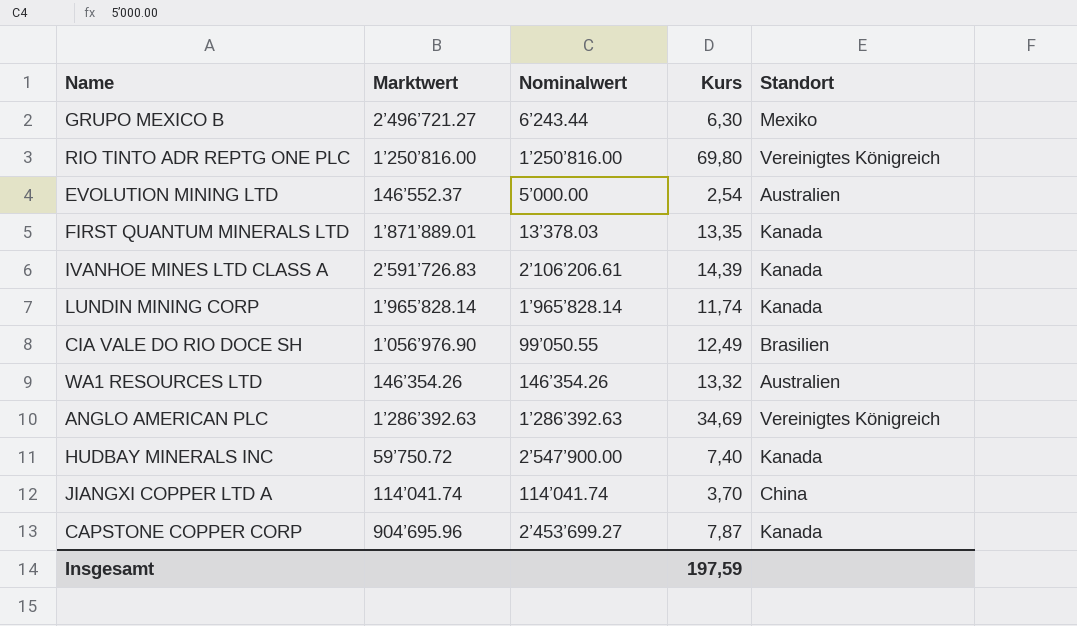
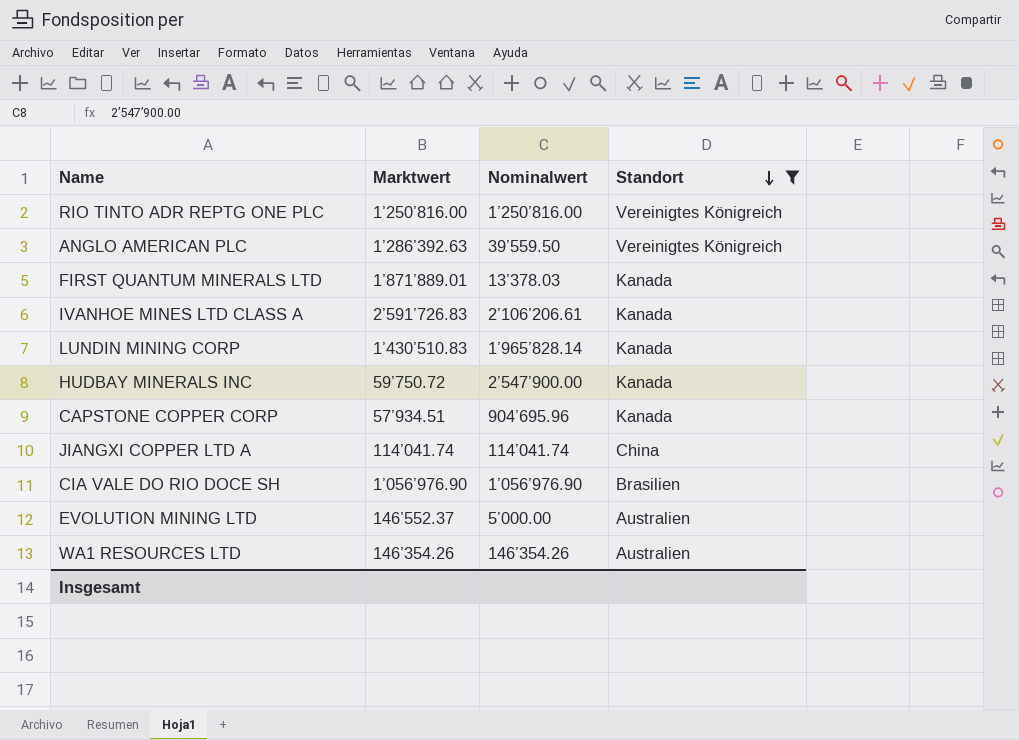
filter: none -> Standort != Mexiko
row order: none -> Standort descending
column Kurs | position: 4 -> none
ANGLO AMERICAN PLC | Nominalwert: 1’286’392.63 -> 39’559.50
LUNDIN MINING CORP | Marktwert: 1’965’828.14 -> 1’430’510.83
CAPSTONE COPPER CORP | Marktwert: 904’695.96 -> 57’934.51
CAPSTONE COPPER CORP | Nominalwert: 2’453’699.27 -> 904’695.96
CIA VALE DO RIO DOCE SH | Nominalwert: 99’050.55 -> 1’056’976.90

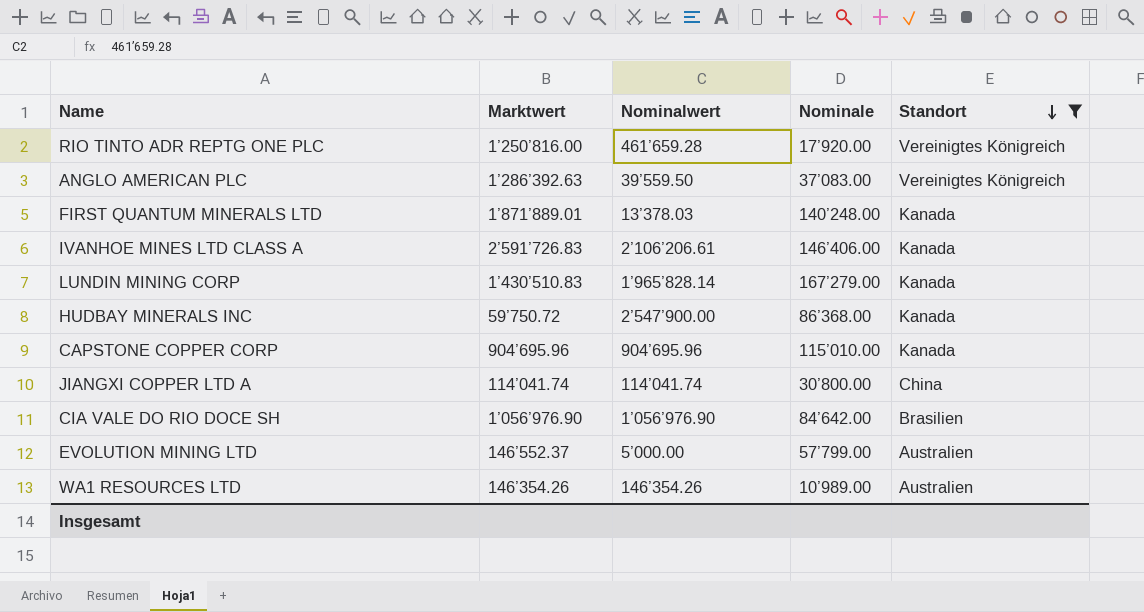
column Nominale | position: none -> 4
RIO TINTO ADR REPTG ONE PLC | Nominalwert: 1’250’816.00 -> 461’659.28
CAPSTONE COPPER CORP | Marktwert: 57’934.51 -> 904’695.96

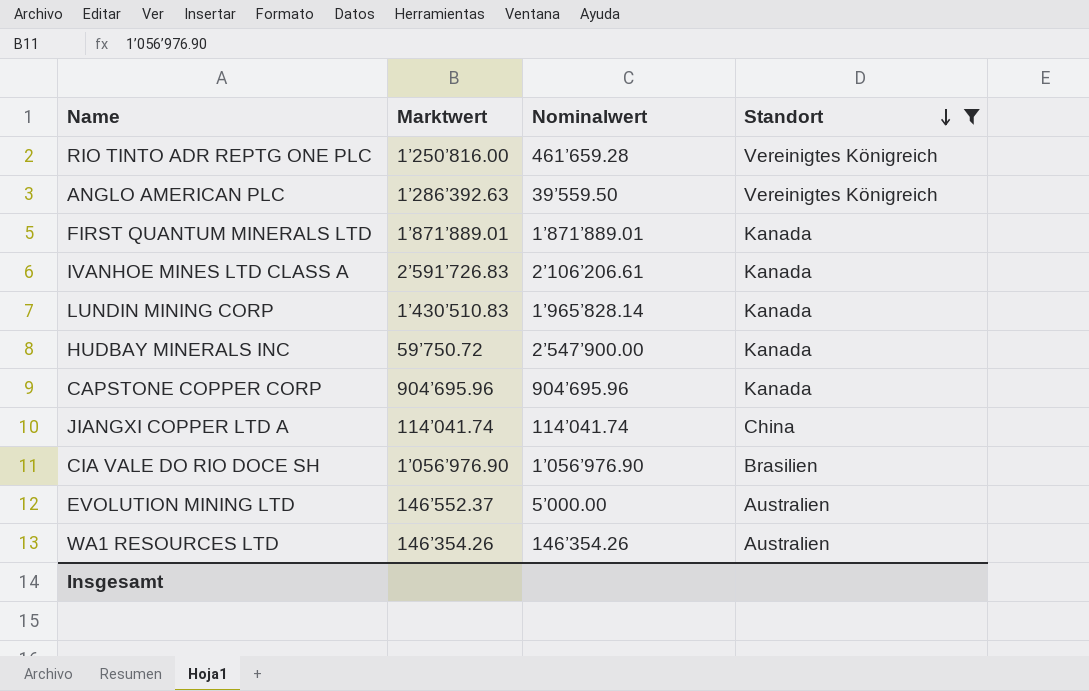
column Nominale | position: 4 -> none
FIRST QUANTUM MINERALS LTD | Nominalwert: 13’378.03 -> 1’871’889.01

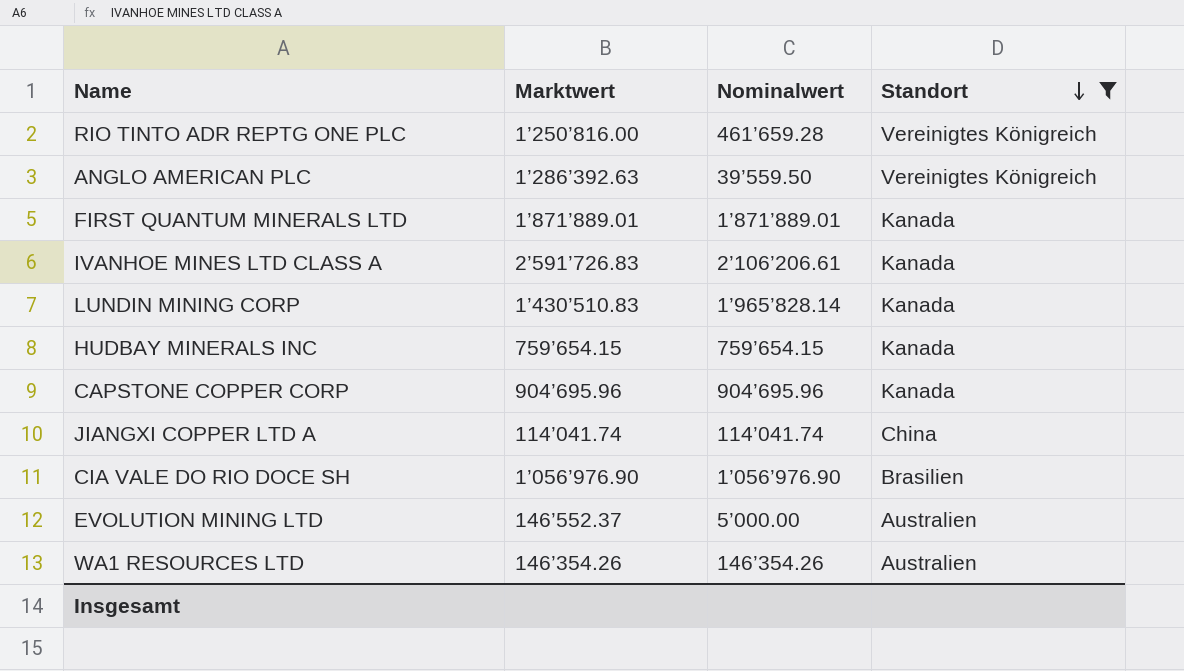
HUDBAY MINERALS INC | Marktwert: 59’750.72 -> 759’654.15
HUDBAY MINERALS INC | Nominalwert: 2’547’900.00 -> 759’654.15

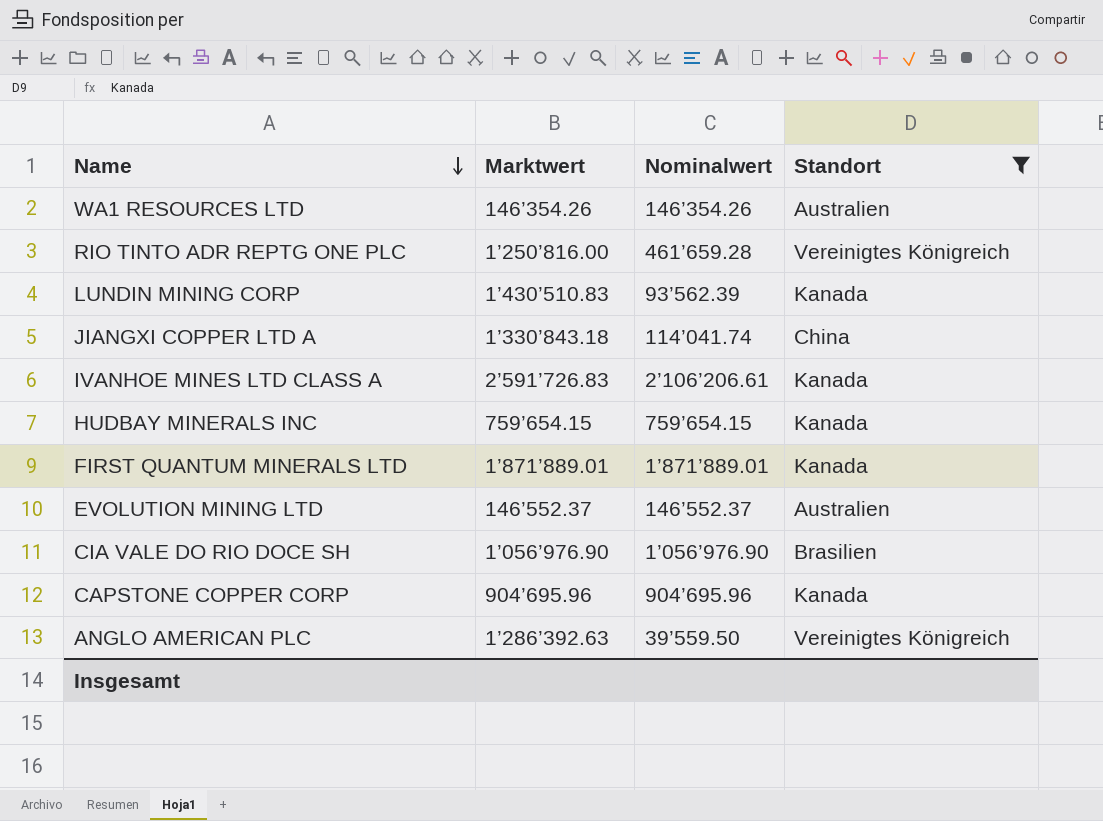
row order: Standort descending -> Name descending
LUNDIN MINING CORP | Nominalwert: 1’965’828.14 -> 93’562.39
JIANGXI COPPER LTD A | Marktwert: 114’041.74 -> 1’330’843.18
EVOLUTION MINING LTD | Nominalwert: 5’000.00 -> 146’552.37

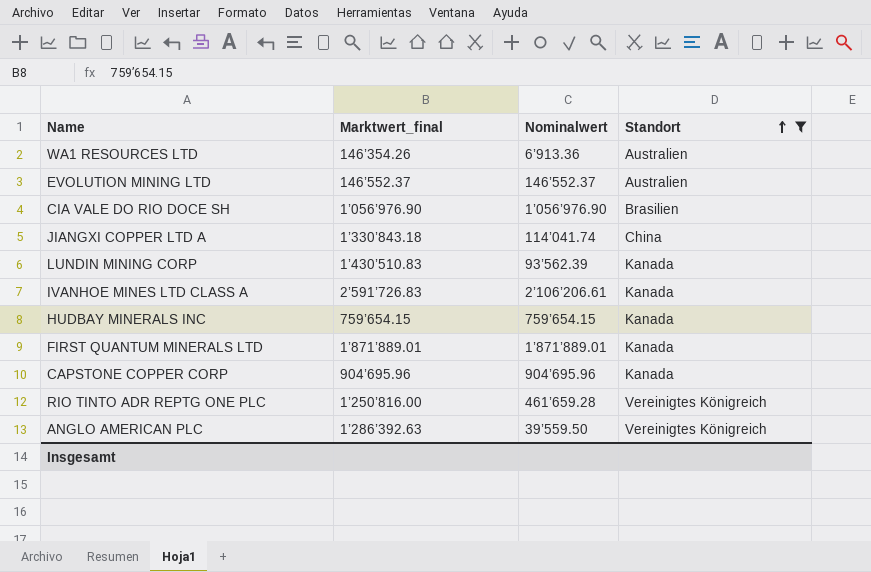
row order: Name descending -> Standort ascending
column name: Marktwert -> Marktwert_final
WA1 RESOURCES LTD | Nominalwert: 146’354.26 -> 6’913.36

